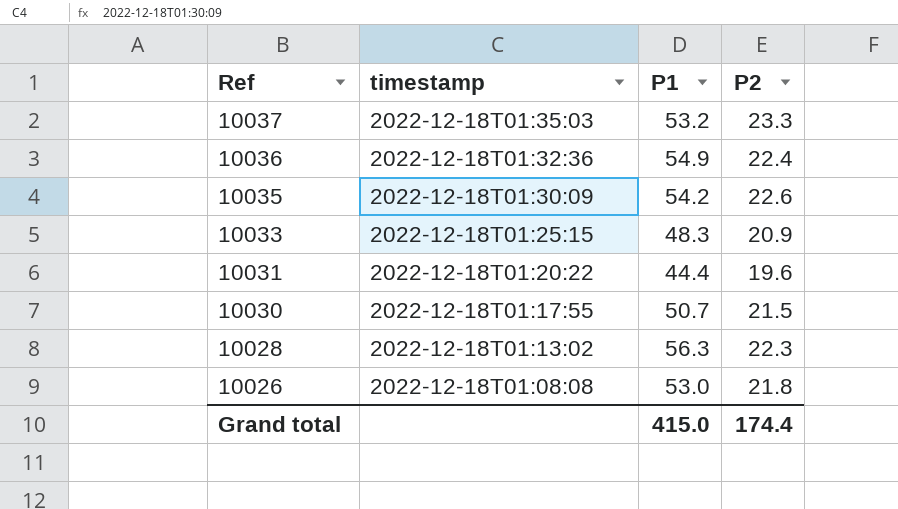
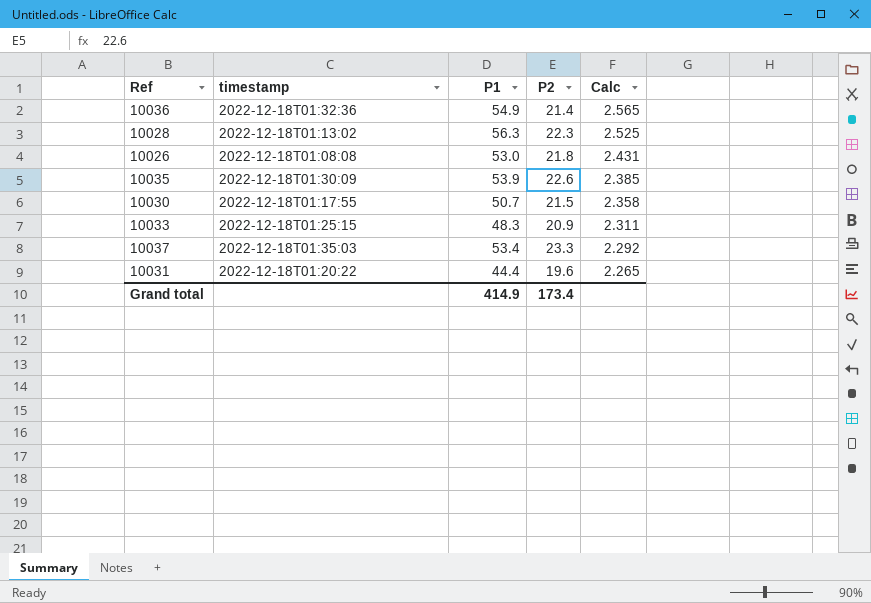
row order: Ref descending -> Calc descending
column Calc | formula: none -> [P1] / [P2]
10036 | P2: 22.4 -> 21.4
10035 | P1: 54.2 -> 53.9
10037 | P1: 53.2 -> 53.4
Grand total | P1: 415.0 -> 414.9
Grand total | P2: 174.4 -> 173.4

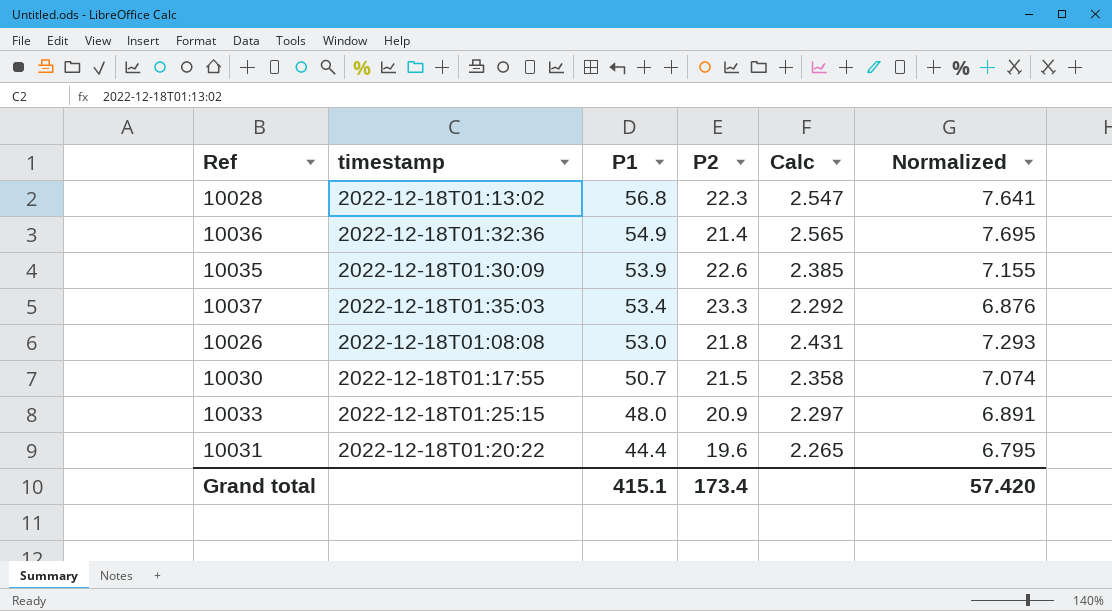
row order: Calc descending -> P1 descending
column Normalized | formula: none -> [Calc] * 3
10028 | P1: 56.3 -> 56.8
10028 | Calc: 2.525 -> 2.547
10033 | P1: 48.3 -> 48.0
10033 | Calc: 2.311 -> 2.297
Grand total | P1: 414.9 -> 415.1

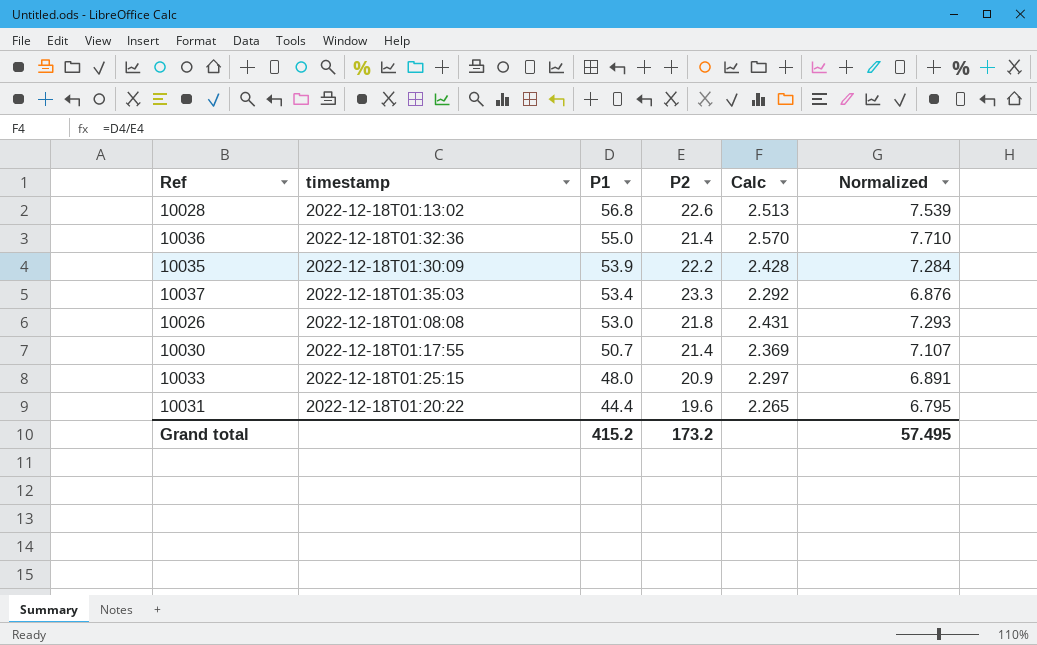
10028 | P2: 22.3 -> 22.6
10028 | Calc: 2.547 -> 2.513
10028 | Normalized: 7.641 -> 7.539
10036 | P1: 54.9 -> 55.0
10036 | Calc: 2.565 -> 2.570
10036 | Normalized: 7.695 -> 7.710
10035 | P2: 22.6 -> 22.2
10035 | Calc: 2.385 -> 2.428
10035 | Normalized: 7.155 -> 7.284
10030 | P2: 21.5 -> 21.4
10030 | Calc: 2.358 -> 2.369
10030 | Normalized: 7.074 -> 7.107
Grand total | P1: 415.1 -> 415.2
Grand total | P2: 173.4 -> 173.2
Grand total | Normalized: 57.420 -> 57.495

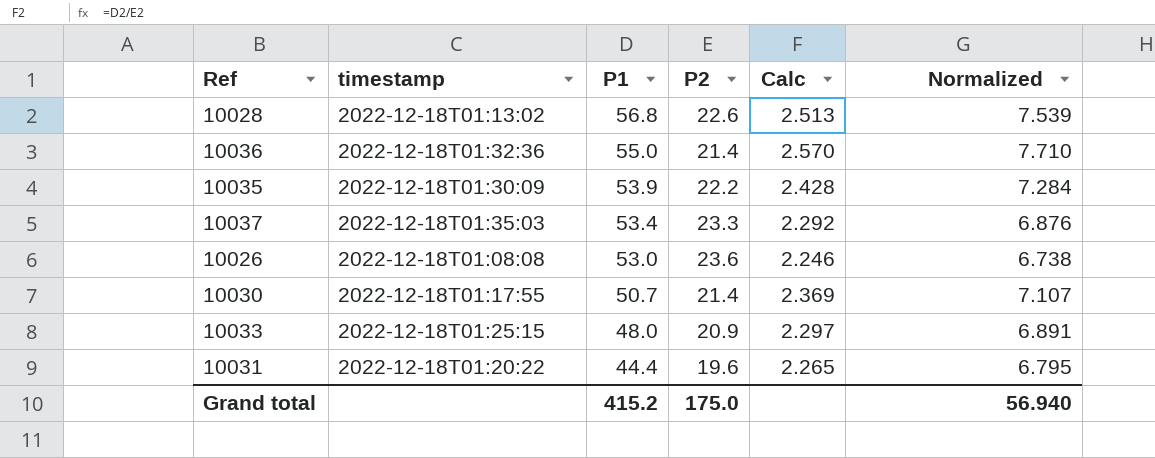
10026 | P2: 21.8 -> 23.6
10026 | Calc: 2.431 -> 2.246
10026 | Normalized: 7.293 -> 6.738
Grand total | P2: 173.2 -> 175.0
Grand total | Normalized: 57.495 -> 56.940

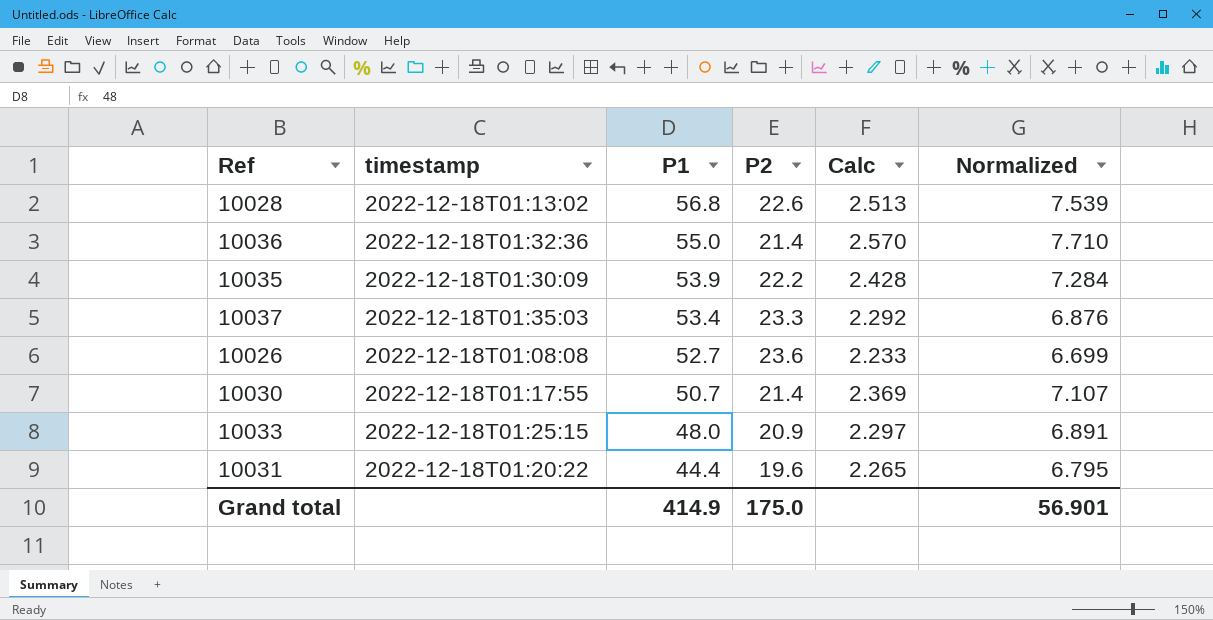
10026 | P1: 53.0 -> 52.7
10026 | Calc: 2.246 -> 2.233
10026 | Normalized: 6.738 -> 6.699
Grand total | P1: 415.2 -> 414.9
Grand total | Normalized: 56.940 -> 56.901

